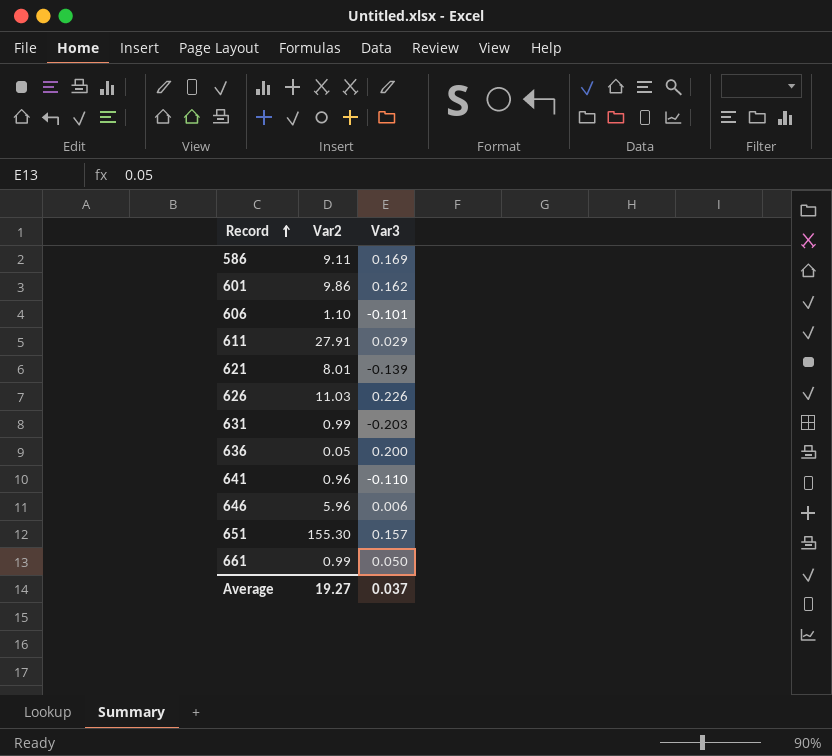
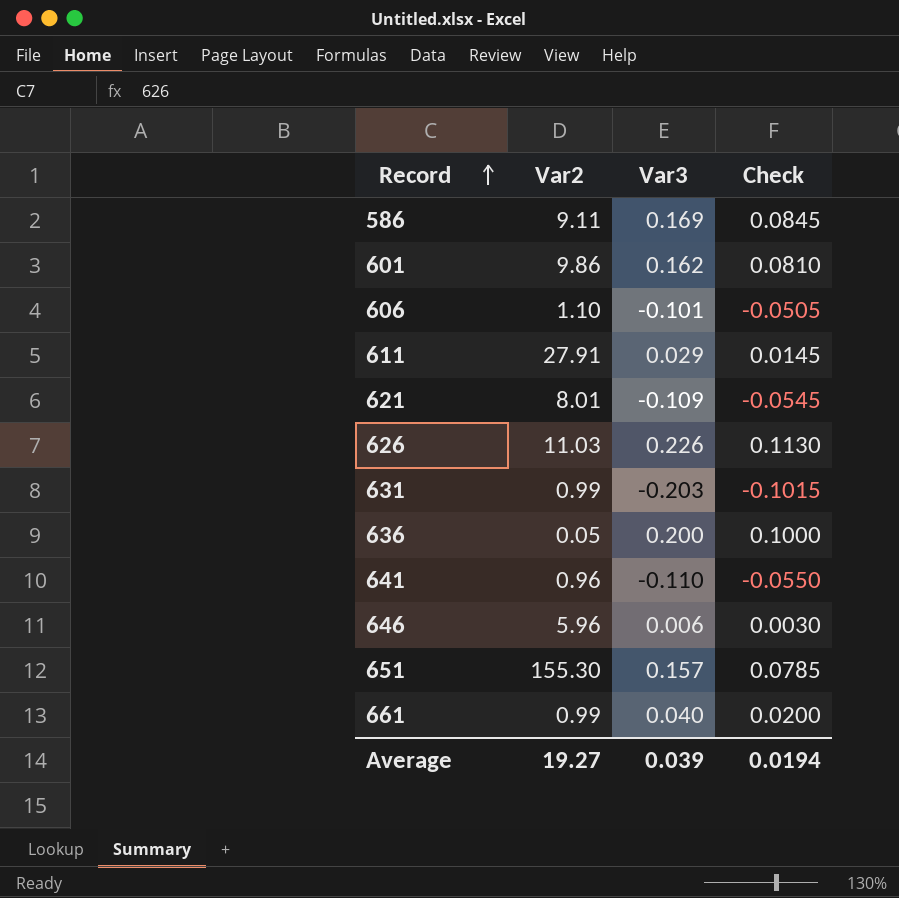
column Check | formula: none -> [Var3] * 0.5
621 | Var3: -0.139 -> -0.109
661 | Var3: 0.050 -> 0.040
Average | Var3: 0.037 -> 0.039

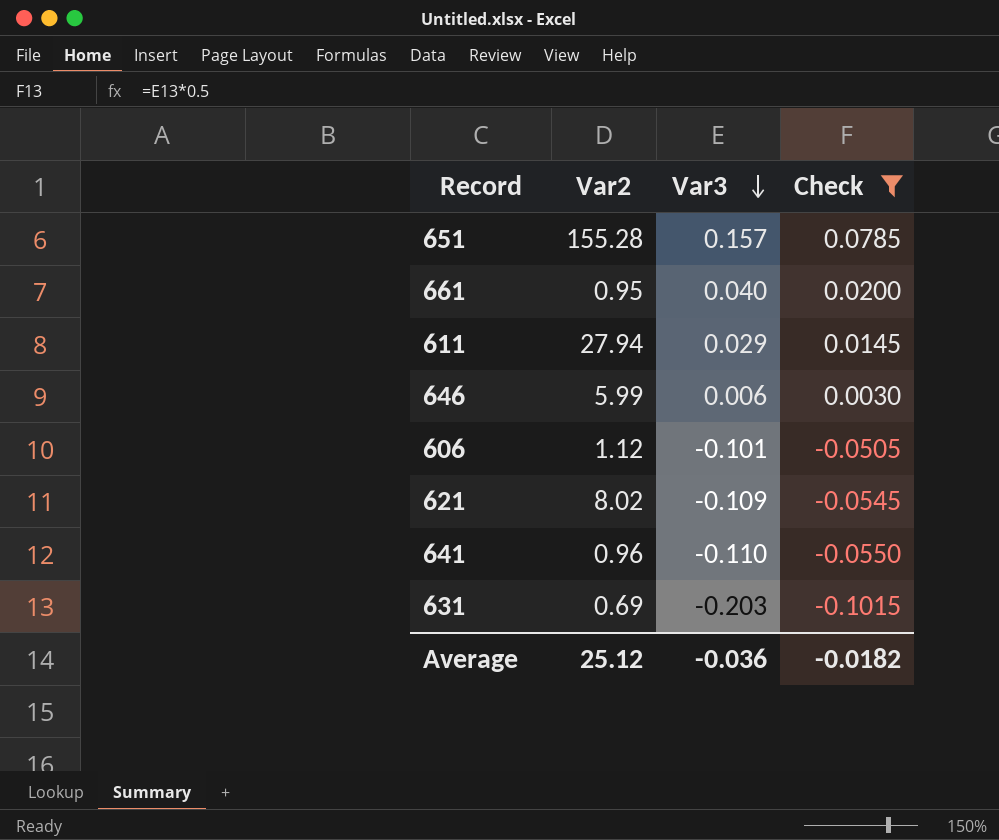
filter: none -> Check <= 0.0785
row order: Record ascending -> Var3 descending
651 | Var2: 155.30 -> 155.28
661 | Var2: 0.99 -> 0.95
611 | Var2: 27.91 -> 27.94
646 | Var2: 5.96 -> 5.99
606 | Var2: 1.10 -> 1.12
621 | Var2: 8.01 -> 8.02
631 | Var2: 0.99 -> 0.69
Average | Var2: 19.27 -> 25.12
Average | Var3: 0.039 -> -0.036
Average | Check: 0.0194 -> -0.0182

